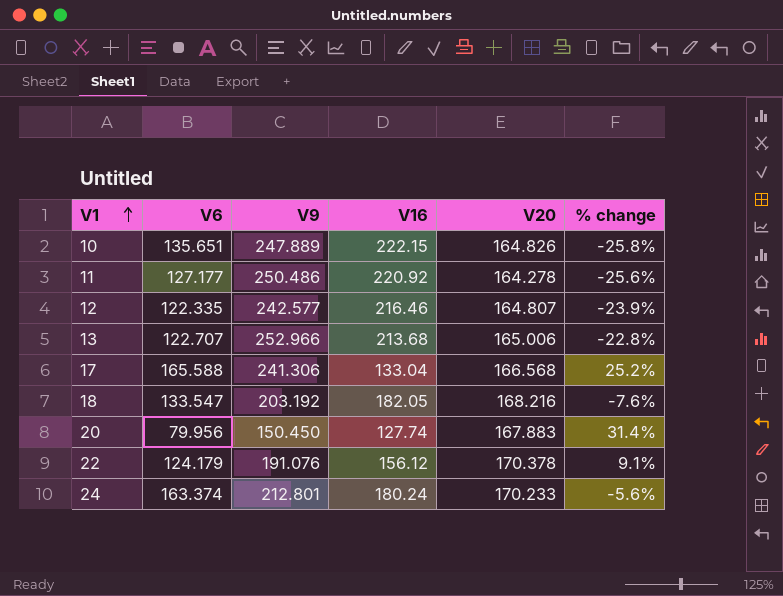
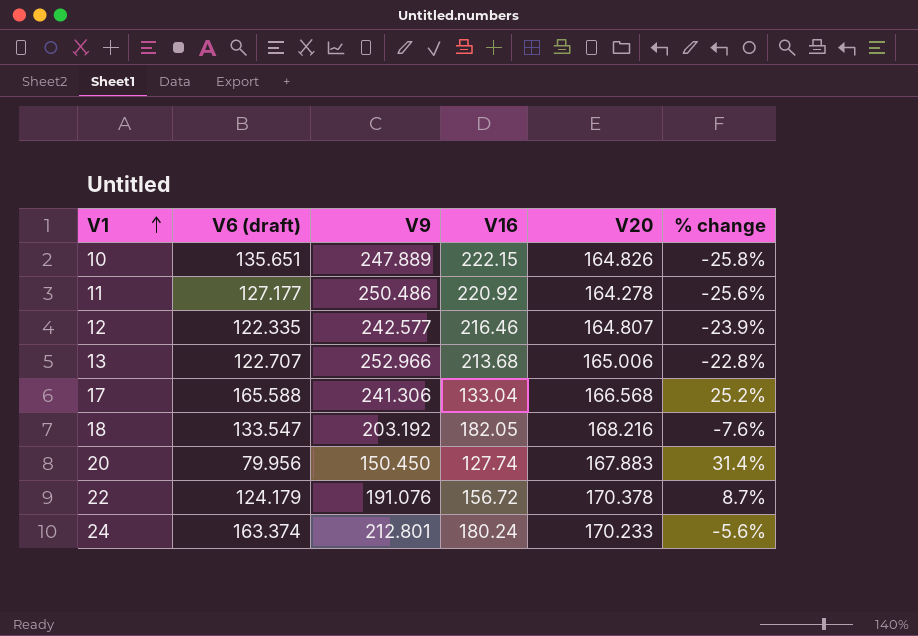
column name: V6 -> V6 (draft)
22 | V16: 156.12 -> 156.72
22 | % change: 9.1% -> 8.7%

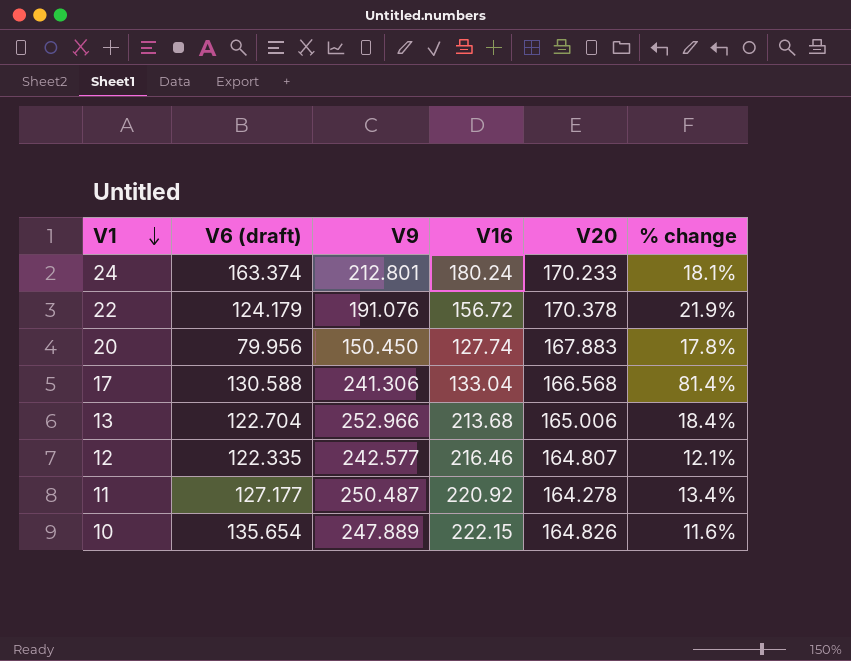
row order: V1 ascending -> V1 descending
column % change | formula: ([V20] - [V16]) / [V16] -> ([V9] - [V16]) / [V16]
row 18: 133.547 | 203.192 | 182.05 | 168.216 | -7.6% -> none
17 | V6 (draft): 165.588 -> 130.588
13 | V6 (draft): 122.707 -> 122.704
11 | V9: 250.486 -> 250.487
10 | V6 (draft): 135.651 -> 135.654

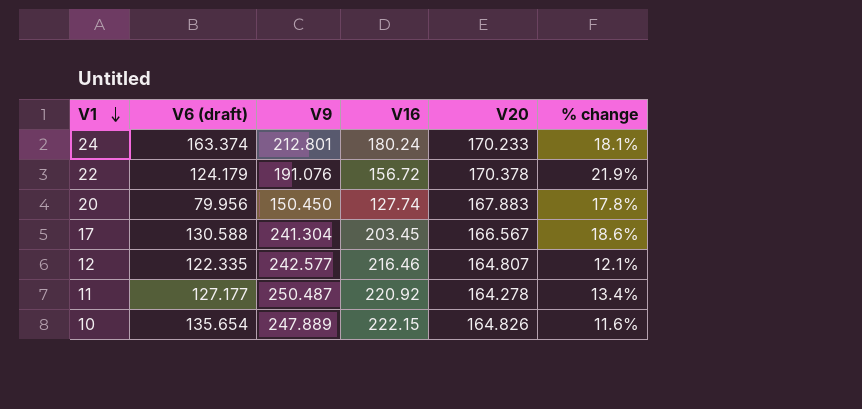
row 13: 122.704 | 252.966 | 213.68 | 165.006 | 18.4% -> none
17 | V9: 241.306 -> 241.304
17 | V16: 133.04 -> 203.45
17 | V20: 166.568 -> 166.567
17 | % change: 81.4% -> 18.6%

